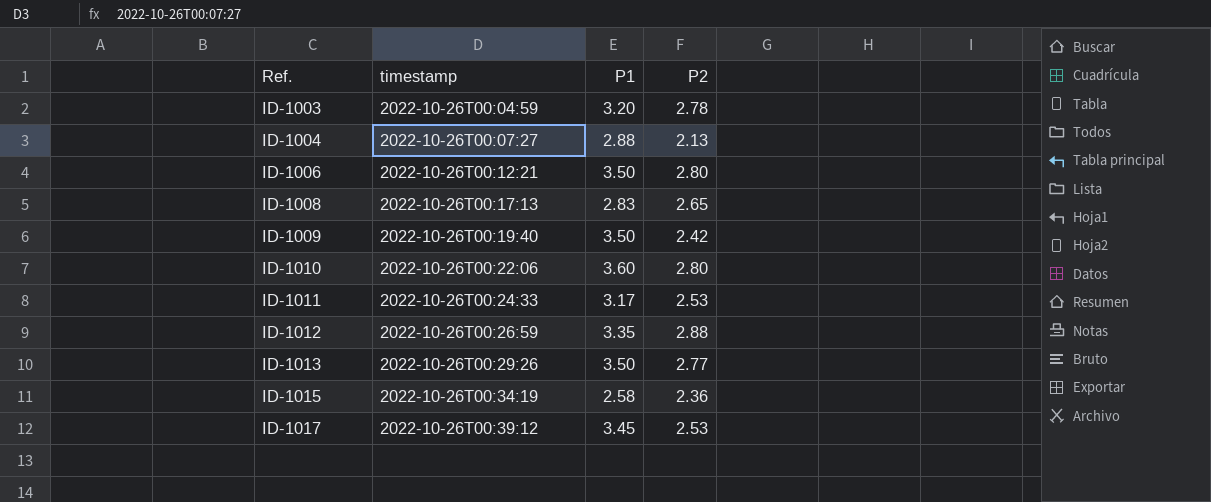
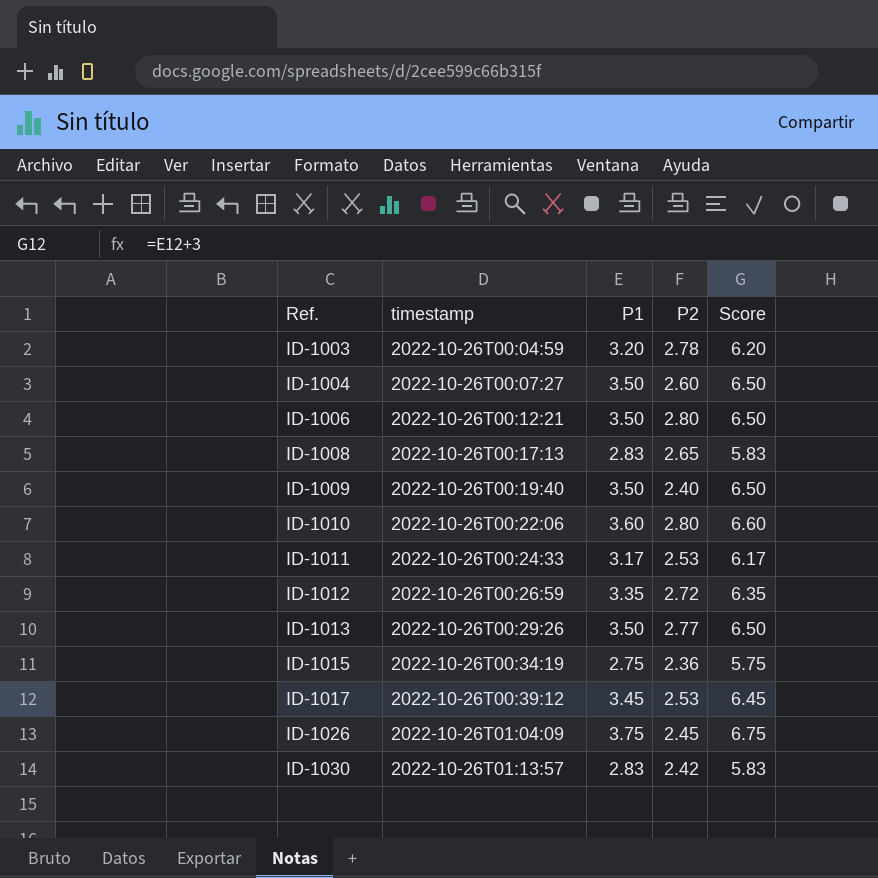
column Score | formula: none -> [P1] + 3
ID-1004 | P1: 2.88 -> 3.50
ID-1004 | P2: 2.13 -> 2.60
ID-1009 | P2: 2.42 -> 2.40
ID-1012 | P2: 2.88 -> 2.72
ID-1015 | P1: 2.58 -> 2.75
row ID-1026: none -> 2022-10-26T01:04:09 | 3.75 | 2.45 | 6.75
row ID-1030: none -> 2022-10-26T01:13:57 | 2.83 | 2.42 | 5.83

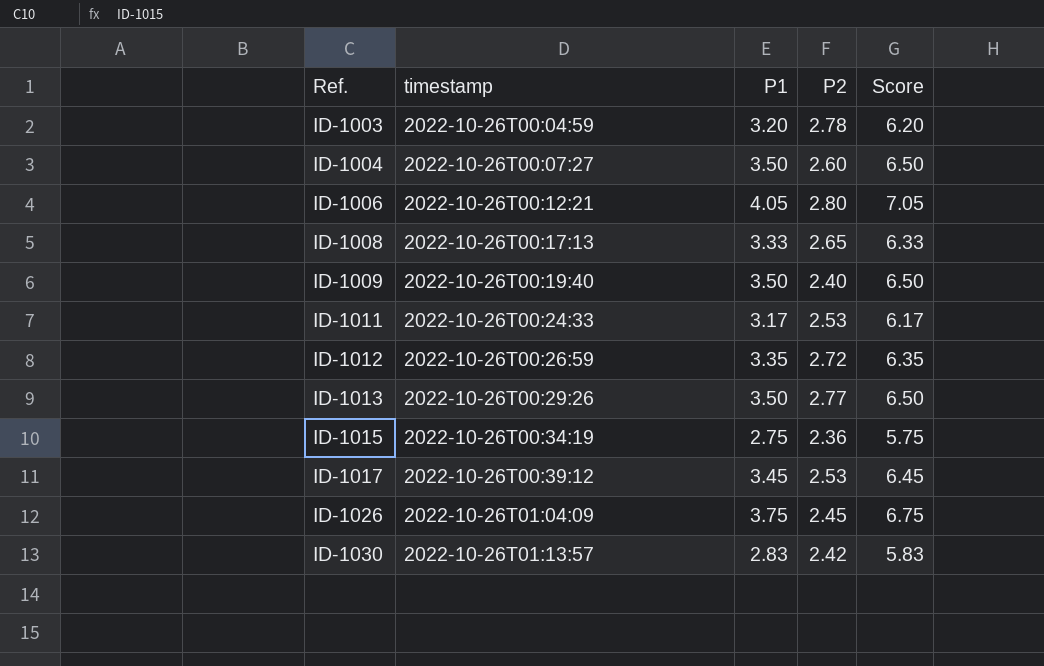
row ID-1010: 2022-10-26T00:22:06 | 3.60 | 2.80 | 6.60 -> none
ID-1006 | P1: 3.50 -> 4.05
ID-1006 | Score: 6.50 -> 7.05
ID-1008 | P1: 2.83 -> 3.33
ID-1008 | Score: 5.83 -> 6.33

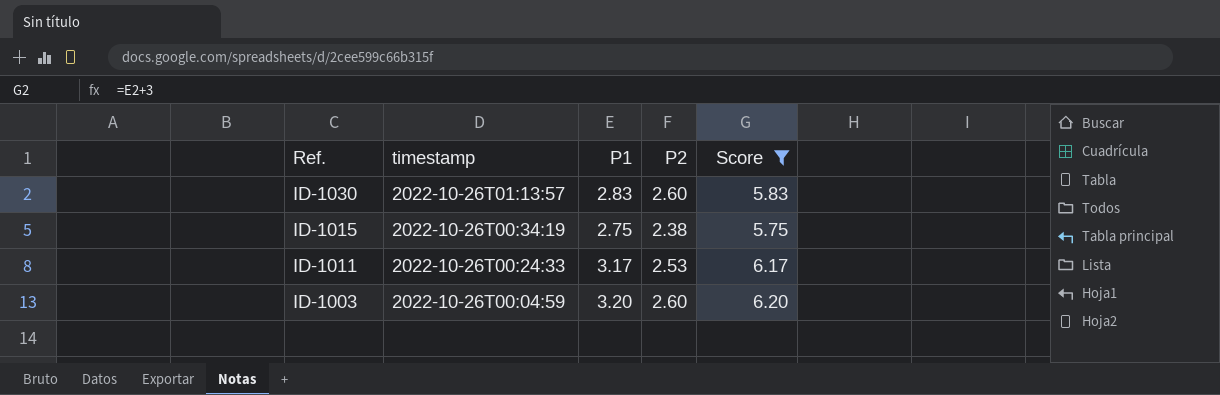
filter: none -> Score <= 6.20
row order: Ref. ascending -> Ref. descending
ID-1030 | P2: 2.42 -> 2.60
ID-1015 | P2: 2.36 -> 2.38
ID-1003 | P2: 2.78 -> 2.60

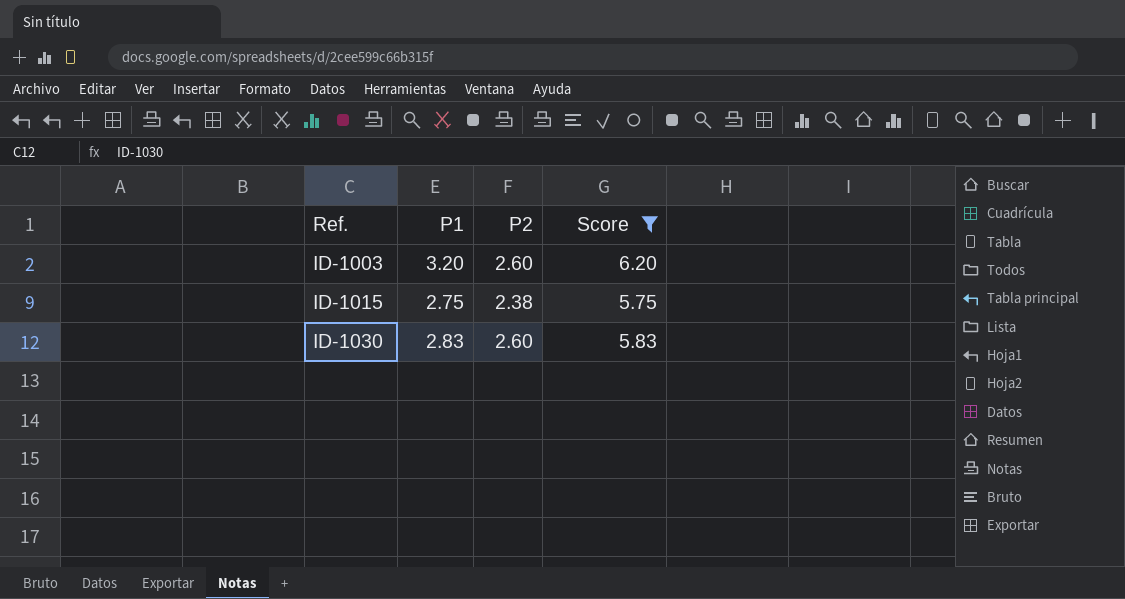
row order: Ref. descending -> Ref. ascending
column timestamp | position: 2 -> none
row ID-1011: 2022-10-26T00:24:33 | 3.17 | 2.53 | 6.17 -> none

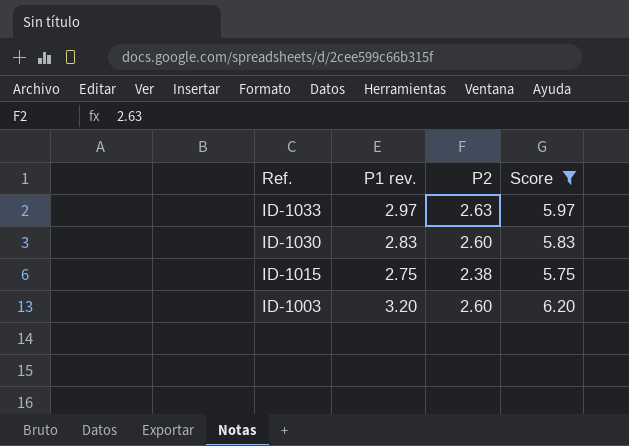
row order: Ref. ascending -> Ref. descending
column name: P1 -> P1 rev.
row ID-1033: none -> 2.97 | 2.63 | 5.97

